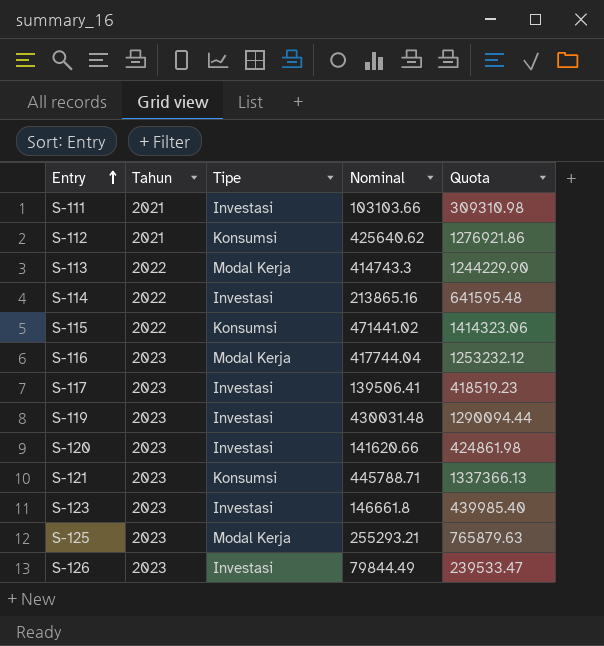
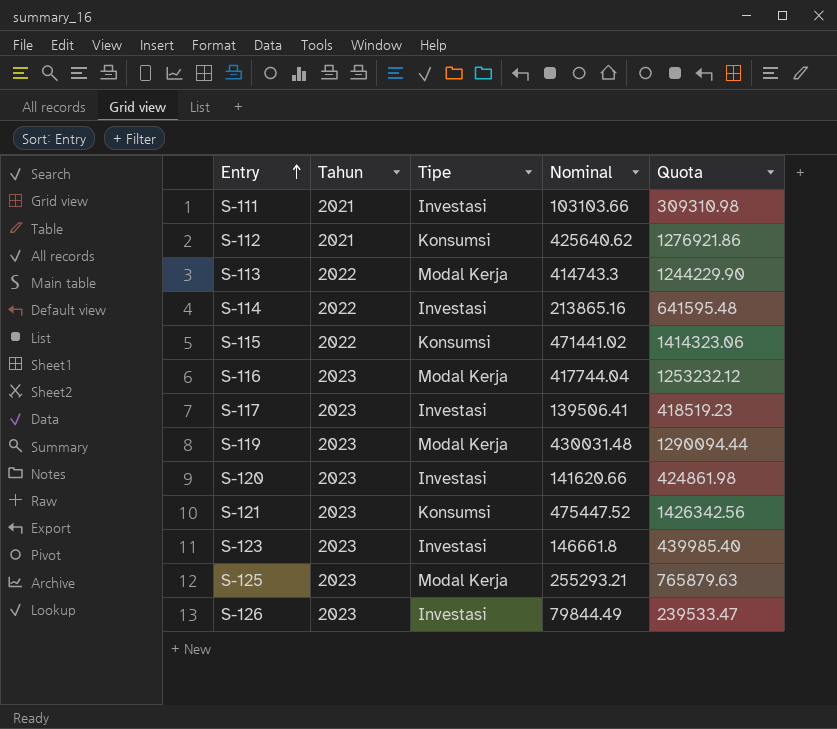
S-119 | Tipe: Investasi -> Modal Kerja
S-121 | Nominal: 445788.71 -> 475447.52
S-121 | Quota: 1337366.13 -> 1426342.56

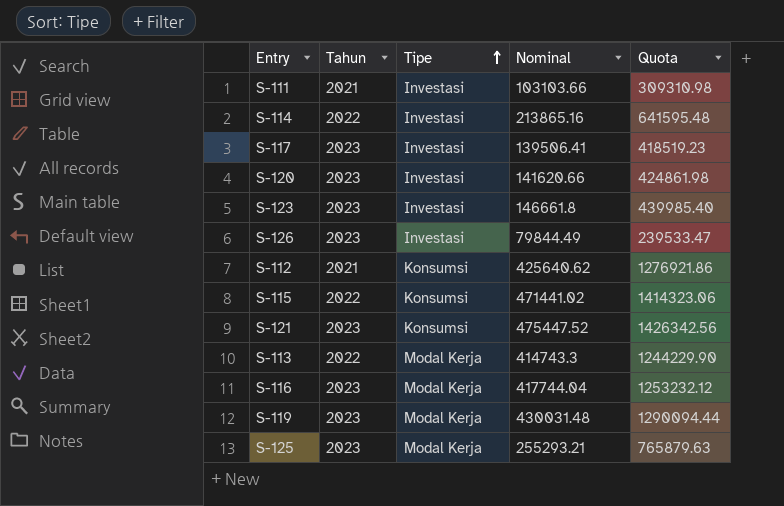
row order: Entry ascending -> Tipe ascending

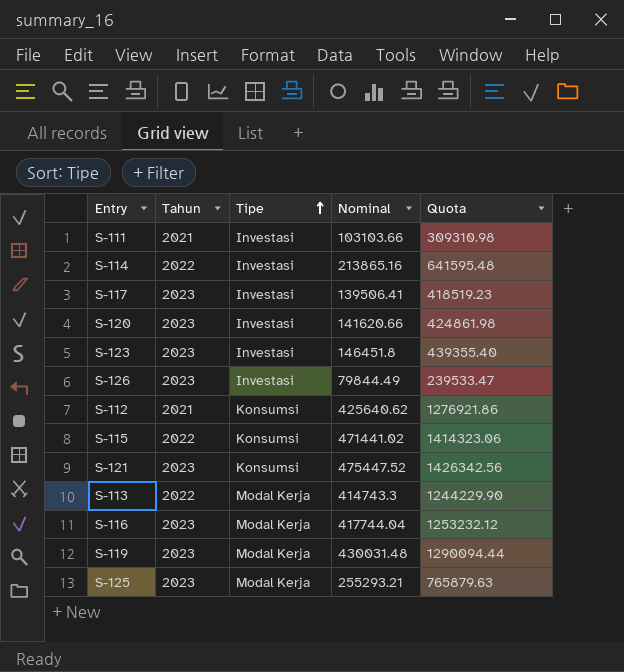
S-123 | Nominal: 146661.8 -> 146451.8
S-123 | Quota: 439985.40 -> 439355.40

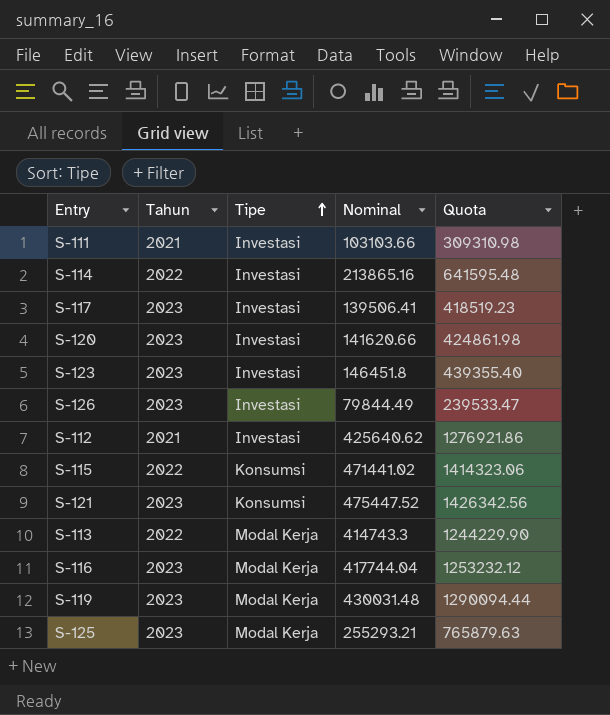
S-112 | Tipe: Konsumsi -> Investasi

